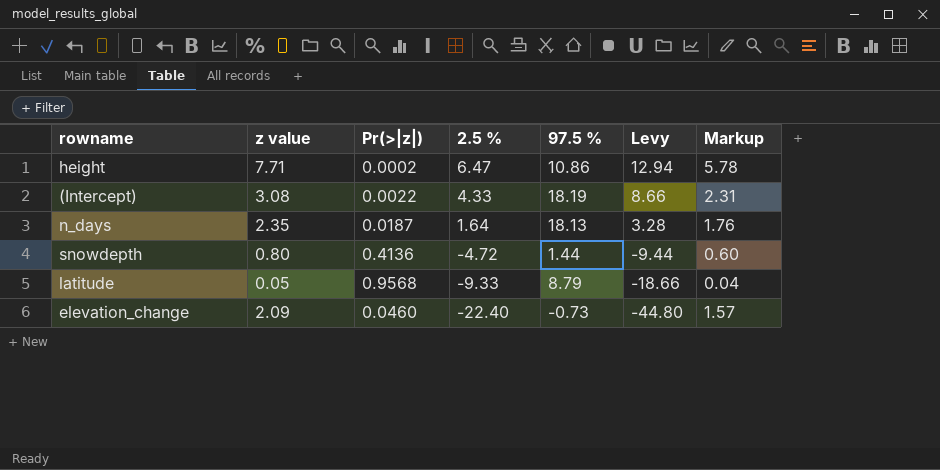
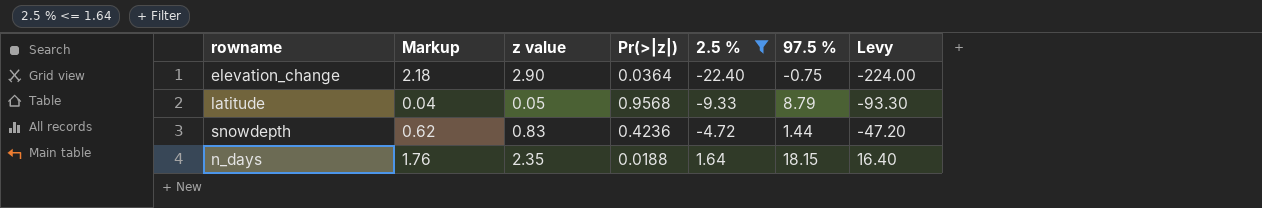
filter: none -> 2.5 % <= 1.64
row order: 2.5 % descending -> 2.5 % ascending
column Markup | position: 7 -> 2
column Levy | formula: [2.5 %] * 2 -> [2.5 %] * 10
elevation_change | Markup: 1.57 -> 2.18
elevation_change | z value: 2.09 -> 2.90
elevation_change | Pr(>|z|): 0.0460 -> 0.0364
elevation_change | 97.5 %: -0.73 -> -0.75
snowdepth | Markup: 0.60 -> 0.62
snowdepth | z value: 0.80 -> 0.83
snowdepth | Pr(>|z|): 0.4136 -> 0.4236
n_days | Pr(>|z|): 0.0187 -> 0.0188
n_days | 97.5 %: 18.13 -> 18.15

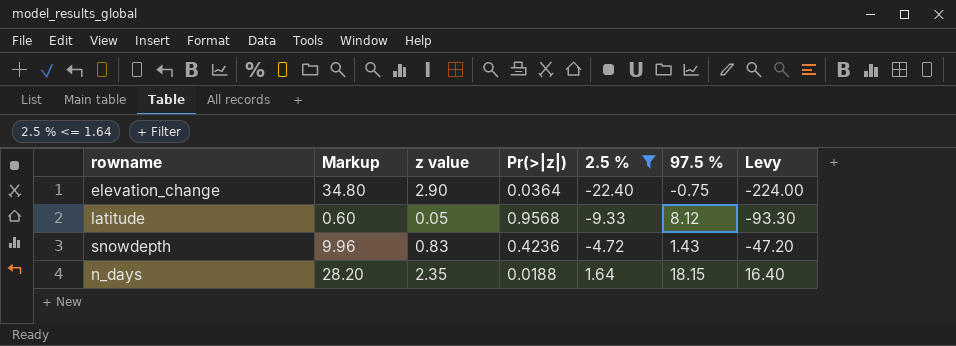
column Markup | formula: [z value] * 0.75 -> [z value] * 12
latitude | 97.5 %: 8.79 -> 8.12
snowdepth | 97.5 %: 1.44 -> 1.43

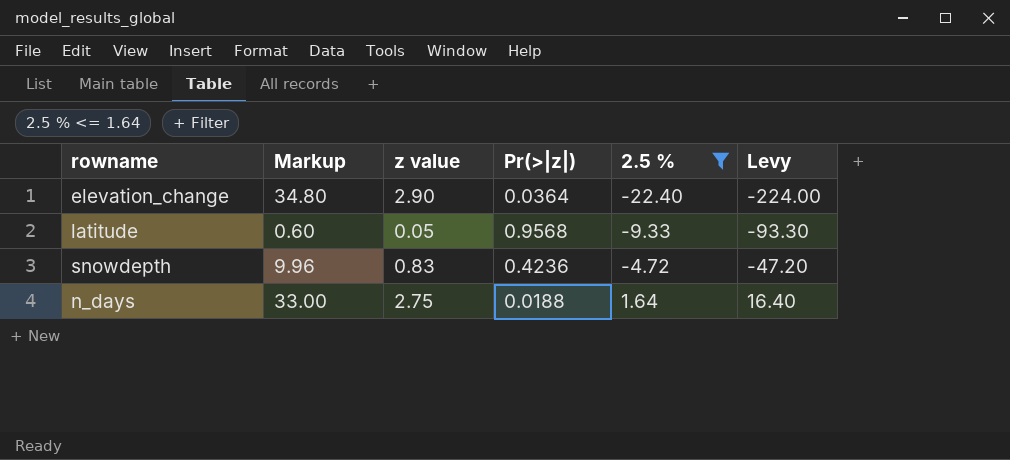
column 97.5 % | position: 6 -> none
n_days | Markup: 28.20 -> 33.00
n_days | z value: 2.35 -> 2.75

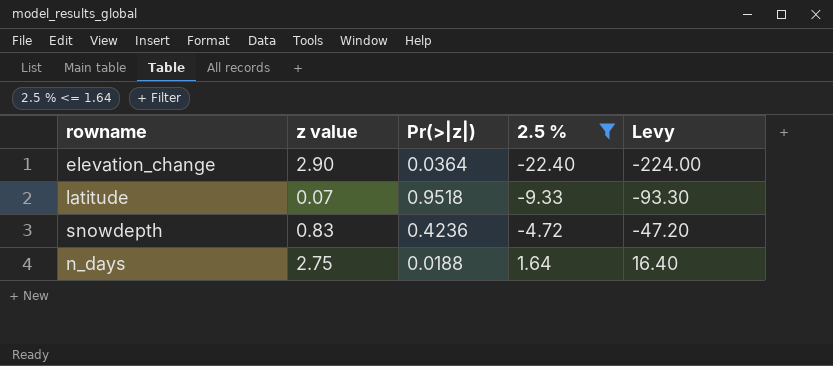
column Markup | formula: [z value] * 12 -> none
latitude | z value: 0.05 -> 0.07
latitude | Pr(>|z|): 0.9568 -> 0.9518

